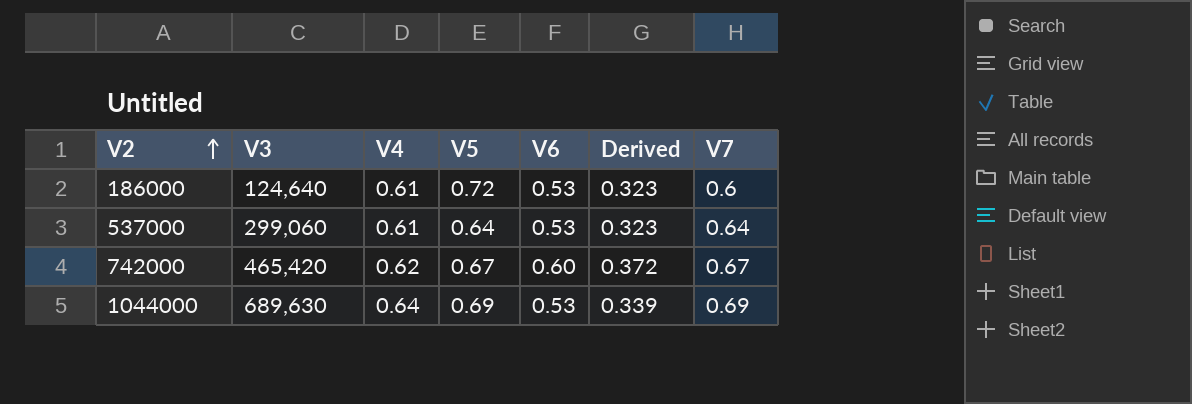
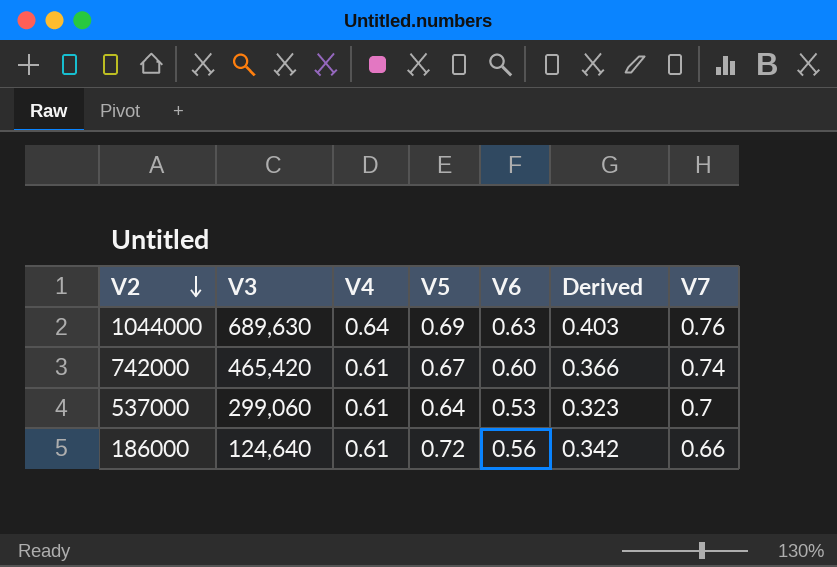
row order: V2 ascending -> V2 descending
1044000 | V6: 0.53 -> 0.63
1044000 | Derived: 0.339 -> 0.403
1044000 | V7: 0.69 -> 0.76
742000 | V4: 0.62 -> 0.61
742000 | Derived: 0.372 -> 0.366
742000 | V7: 0.67 -> 0.74
537000 | V7: 0.64 -> 0.7
186000 | V6: 0.53 -> 0.56
186000 | Derived: 0.323 -> 0.342
186000 | V7: 0.6 -> 0.66

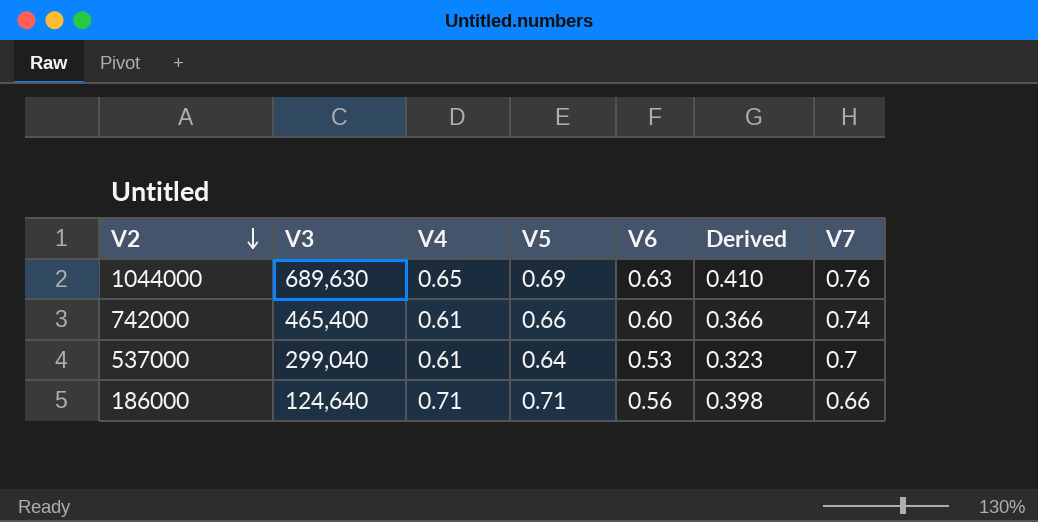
1044000 | V4: 0.64 -> 0.65
1044000 | Derived: 0.403 -> 0.410
742000 | V3: 465,420 -> 465,400
742000 | V5: 0.67 -> 0.66
537000 | V3: 299,060 -> 299,040
186000 | V4: 0.61 -> 0.71
186000 | V5: 0.72 -> 0.71
186000 | Derived: 0.342 -> 0.398

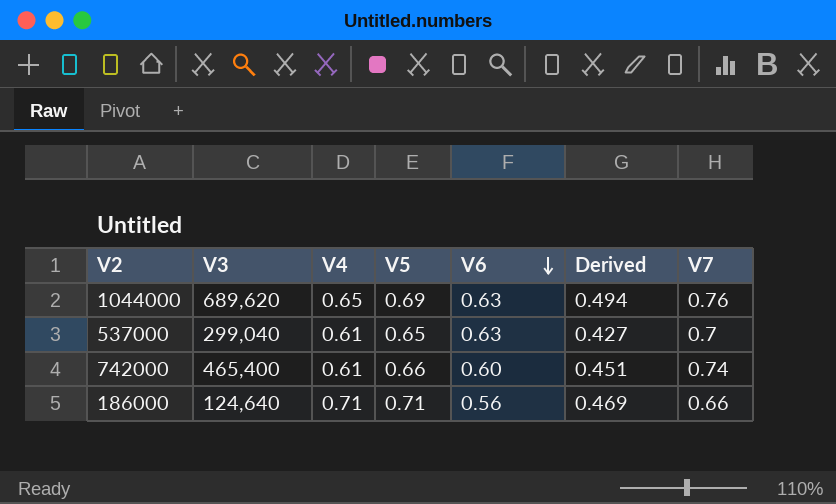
row order: V2 descending -> V6 descending
column Derived | formula: [V4] * [V6] -> [V4] * [V7]
1044000 | V3: 689,630 -> 689,620
537000 | V5: 0.64 -> 0.65
537000 | V6: 0.53 -> 0.63

